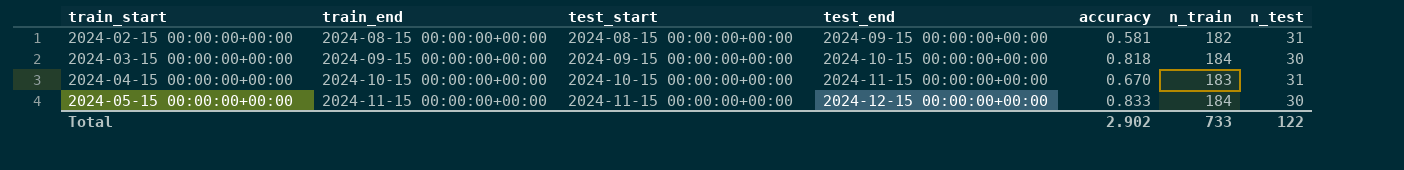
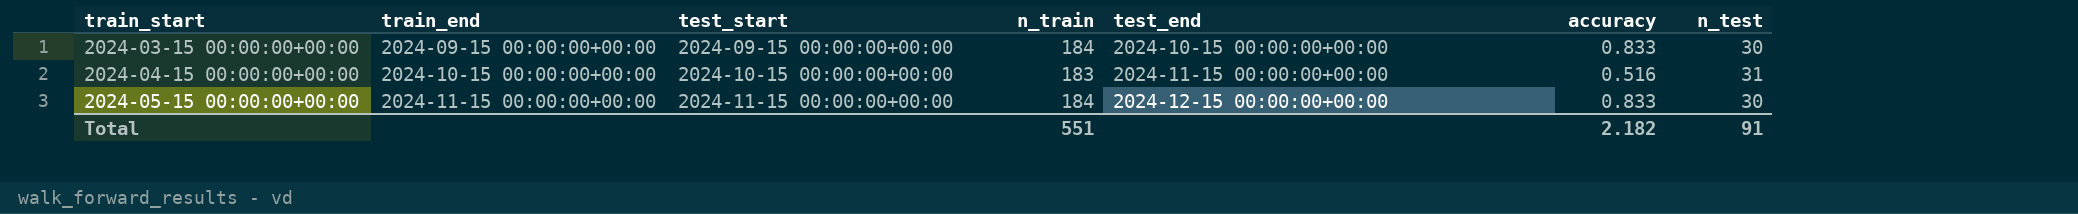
column n_train | position: 6 -> 4
row 2024-02-15 00:00:00+00:00: 2024-08-15 00:00:00+00:00 | 2024-08-15 00:00:00+00:00 | 2024-09-15 00:00:00+00:00 | 0.581 | 182 | 31 -> none
2024-03-15 00:00:00+00:00 | accuracy: 0.818 -> 0.833
2024-04-15 00:00:00+00:00 | accuracy: 0.670 -> 0.516
Total | n_train: 733 -> 551
Total | accuracy: 2.902 -> 2.182
Total | n_test: 122 -> 91

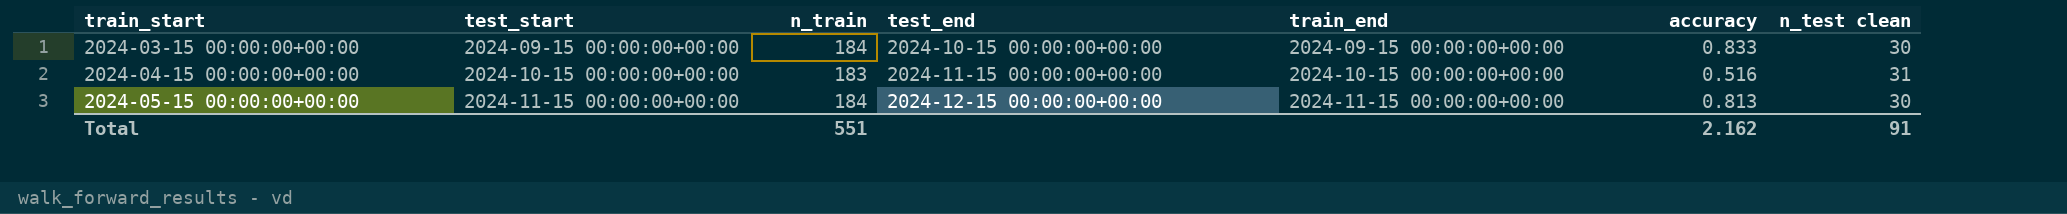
column train_end | position: 2 -> 5
column name: n_test -> n_test clean
2024-05-15 00:00:00+00:00 | accuracy: 0.833 -> 0.813
Total | accuracy: 2.182 -> 2.162

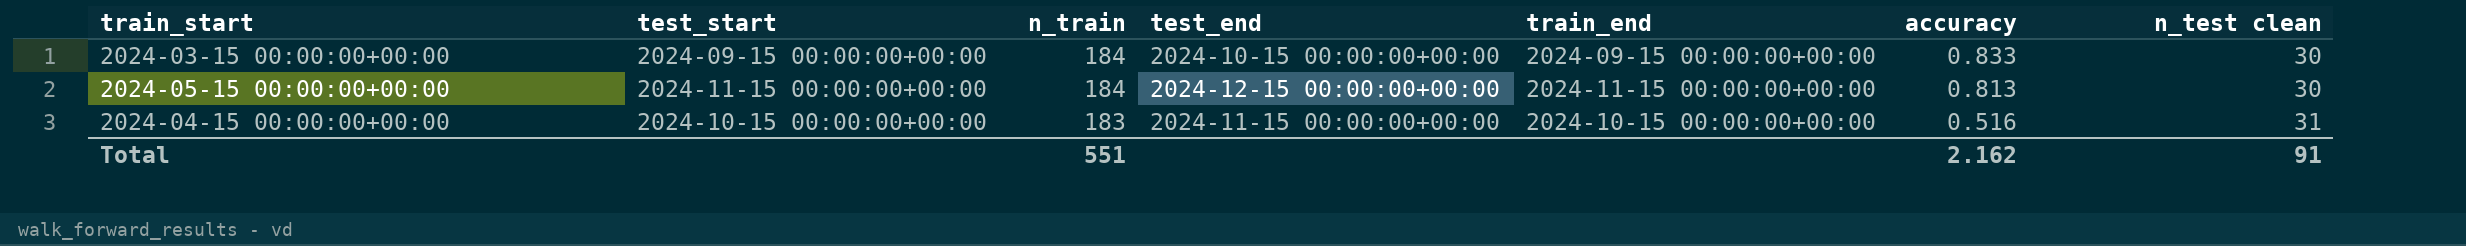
row order: train_start ascending -> n_train descending

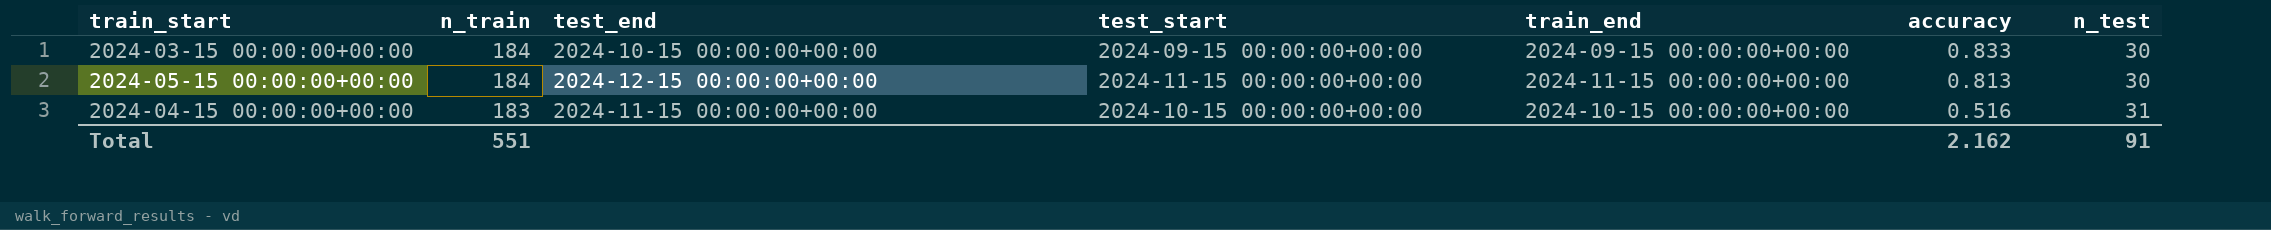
column test_start | position: 2 -> 4
column name: n_test clean -> n_test

